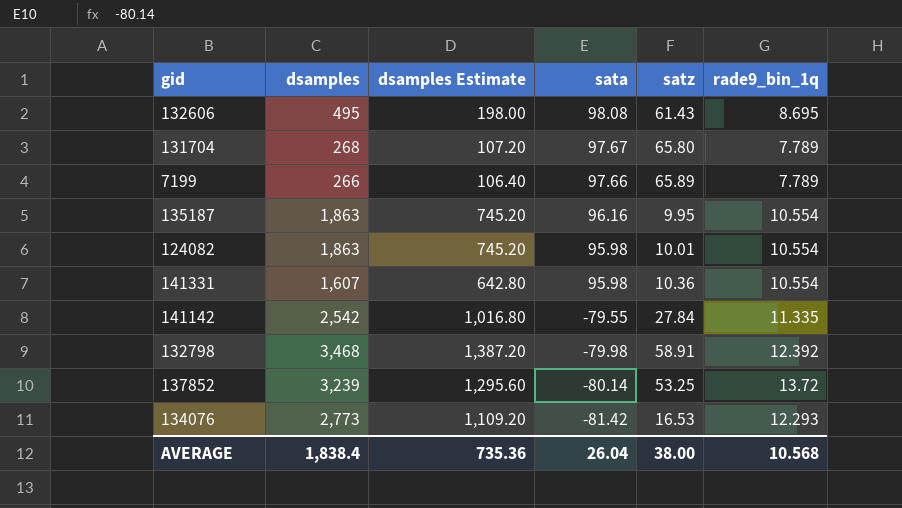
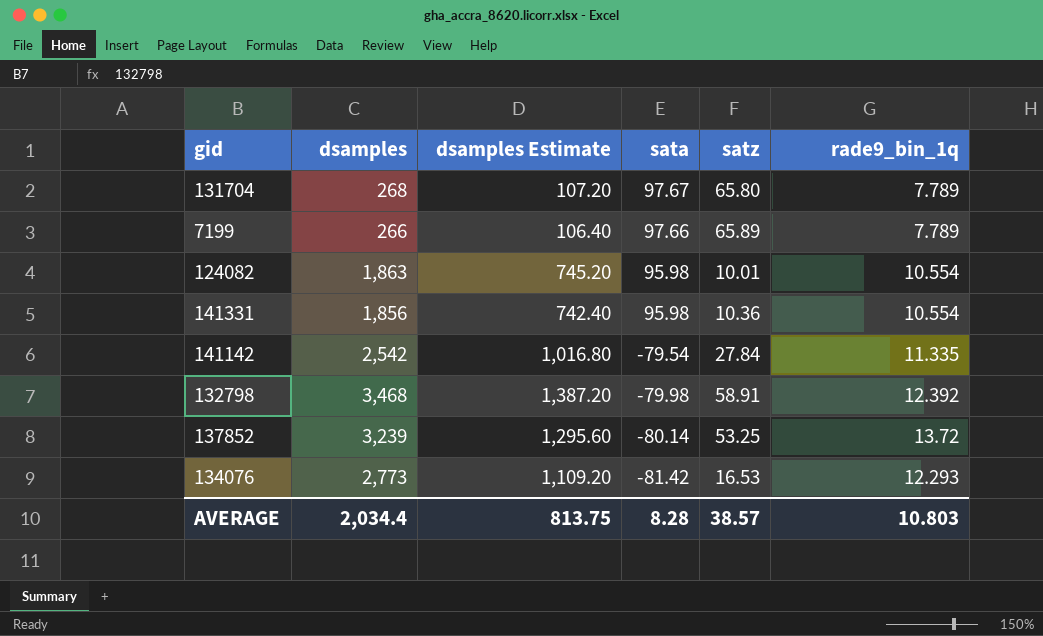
row 132606: 495 | 198.00 | 98.08 | 61.43 | 8.695 -> none
row 135187: 1,863 | 745.20 | 96.16 | 9.95 | 10.554 -> none
141331 | dsamples: 1,607 -> 1,856
141331 | dsamples Estimate: 642.80 -> 742.40
141142 | sata: -79.55 -> -79.54
AVERAGE | dsamples: 1,838.4 -> 2,034.4
AVERAGE | dsamples Estimate: 735.36 -> 813.75
AVERAGE | sata: 26.04 -> 8.28
AVERAGE | satz: 38.00 -> 38.57
AVERAGE | rade9_bin_1q: 10.568 -> 10.803

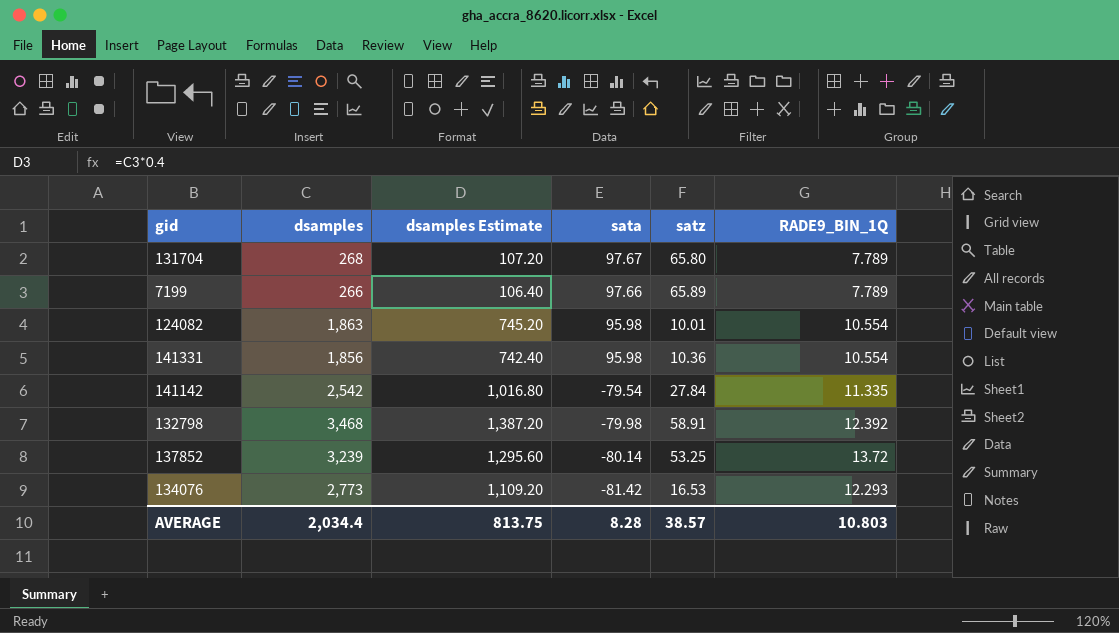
column name: rade9_bin_1q -> RADE9_BIN_1Q

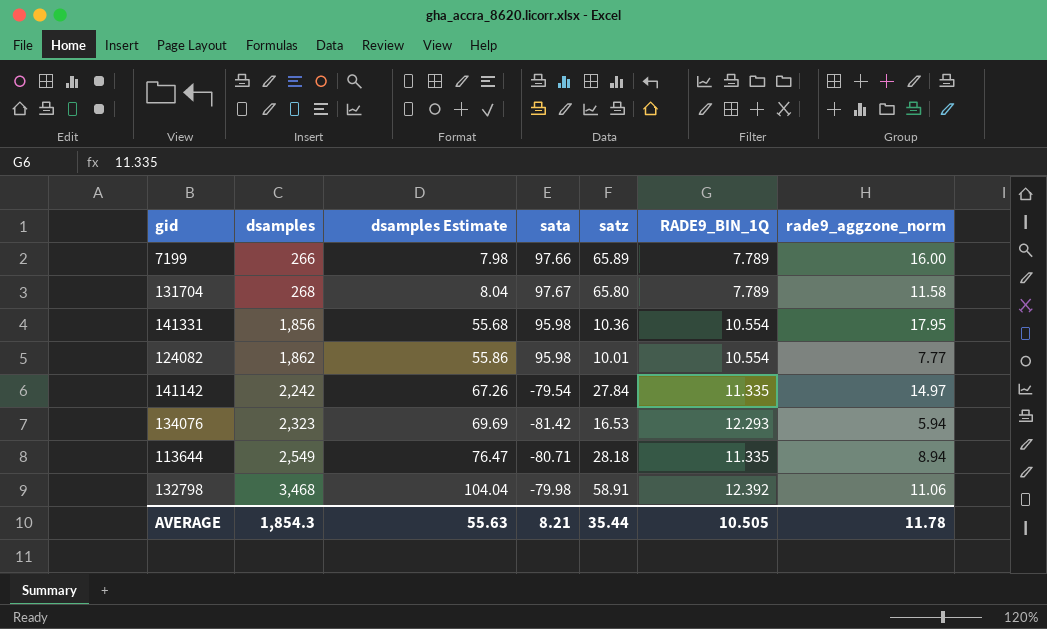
row order: sata descending -> dsamples ascending
column dsamples Estimate | formula: [dsamples] * 0.4 -> [dsamples] * 0.03
column rade9_aggzone_norm | position: none -> 7
row 137852: 3,239 | 1,295.60 | -80.14 | 53.25 | 13.72 -> none
124082 | dsamples: 1,863 -> 1,862
141142 | dsamples: 2,542 -> 2,242
134076 | dsamples: 2,773 -> 2,323
row 113644: none -> 2,549 | 76.47 | -80.71 | 28.18 | 11.335 | 8.94
AVERAGE | dsamples: 2,034.4 -> 1,854.3
AVERAGE | dsamples Estimate: 813.75 -> 55.63
AVERAGE | sata: 8.28 -> 8.21
AVERAGE | satz: 38.57 -> 35.44
AVERAGE | RADE9_BIN_1Q: 10.803 -> 10.505

